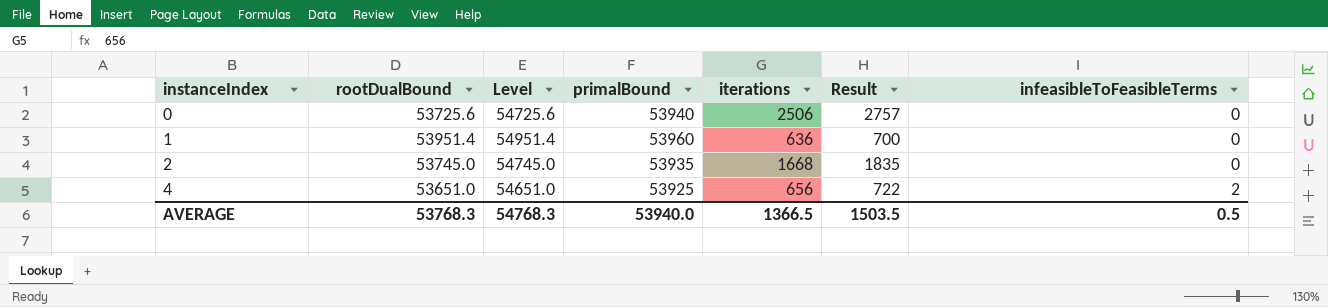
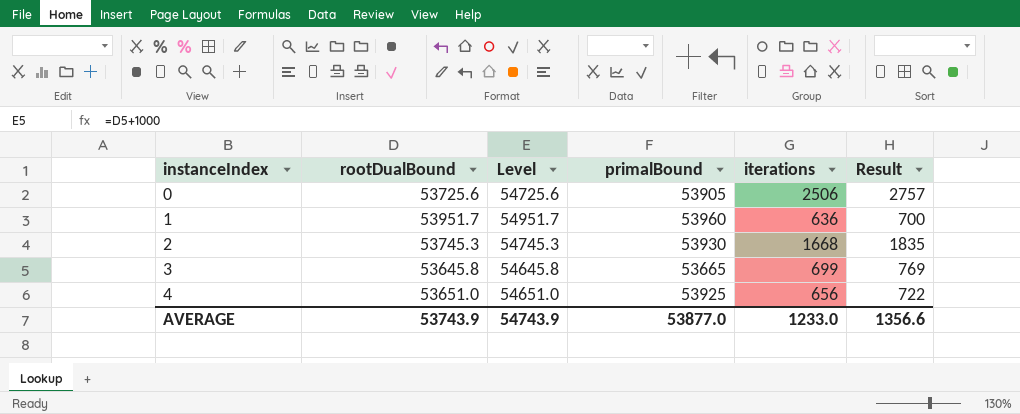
column infeasibleToFeasibleTerms | position: 7 -> none
0 | primalBound: 53940 -> 53905
1 | rootDualBound: 53951.4 -> 53951.7
1 | Level: 54951.4 -> 54951.7
2 | rootDualBound: 53745.0 -> 53745.3
2 | Level: 54745.0 -> 54745.3
2 | primalBound: 53935 -> 53930
row 3: none -> 53645.8 | 54645.8 | 53665 | 699 | 769
AVERAGE | rootDualBound: 53768.3 -> 53743.9
AVERAGE | Level: 54768.3 -> 54743.9
AVERAGE | primalBound: 53940.0 -> 53877.0
AVERAGE | iterations: 1366.5 -> 1233.0
AVERAGE | Result: 1503.5 -> 1356.6

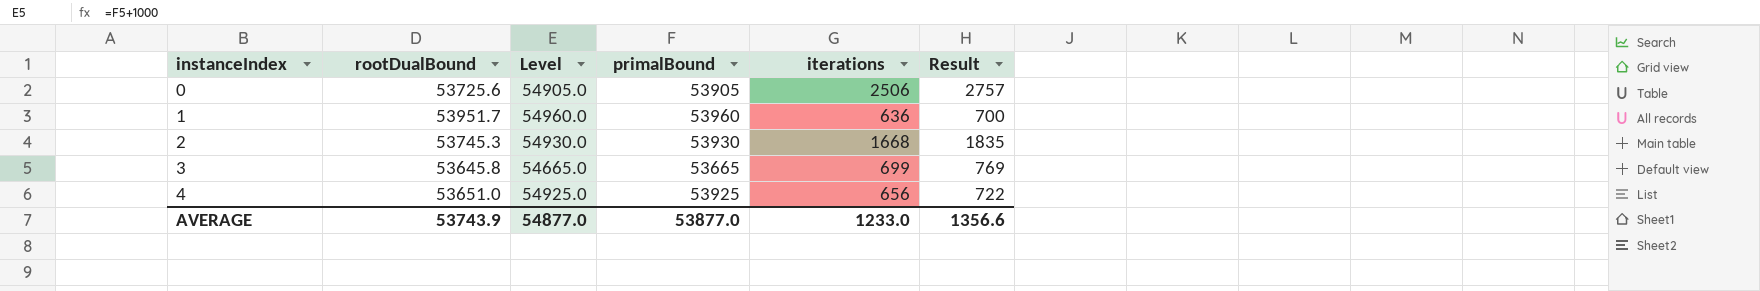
column Level | formula: [rootDualBound] + 1000 -> [primalBound] + 1000
AVERAGE | Level: 54743.9 -> 54877.0

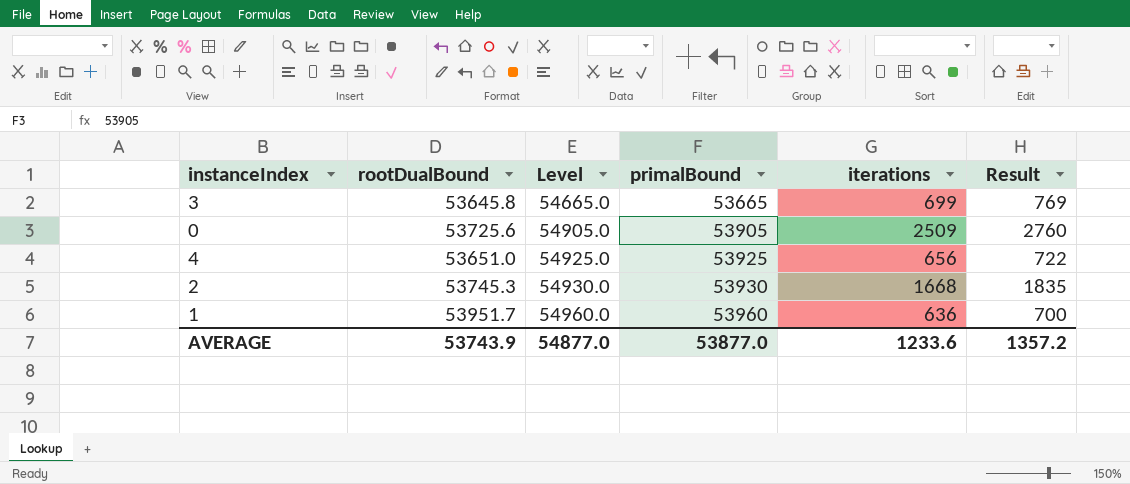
row order: instanceIndex ascending -> Level ascending
0 | iterations: 2506 -> 2509
0 | Result: 2757 -> 2760
AVERAGE | iterations: 1233.0 -> 1233.6
AVERAGE | Result: 1356.6 -> 1357.2

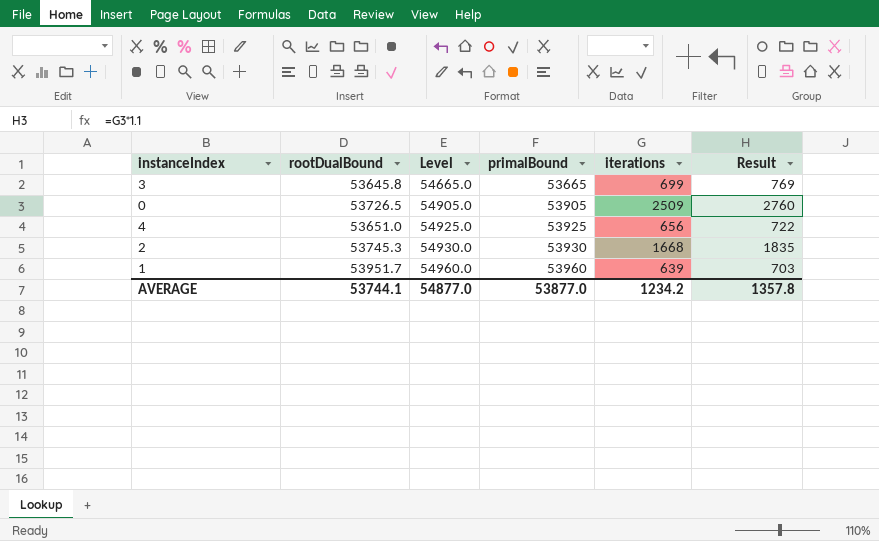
0 | rootDualBound: 53725.6 -> 53726.5
1 | iterations: 636 -> 639
1 | Result: 700 -> 703
AVERAGE | rootDualBound: 53743.9 -> 53744.1
AVERAGE | iterations: 1233.6 -> 1234.2
AVERAGE | Result: 1357.2 -> 1357.8

